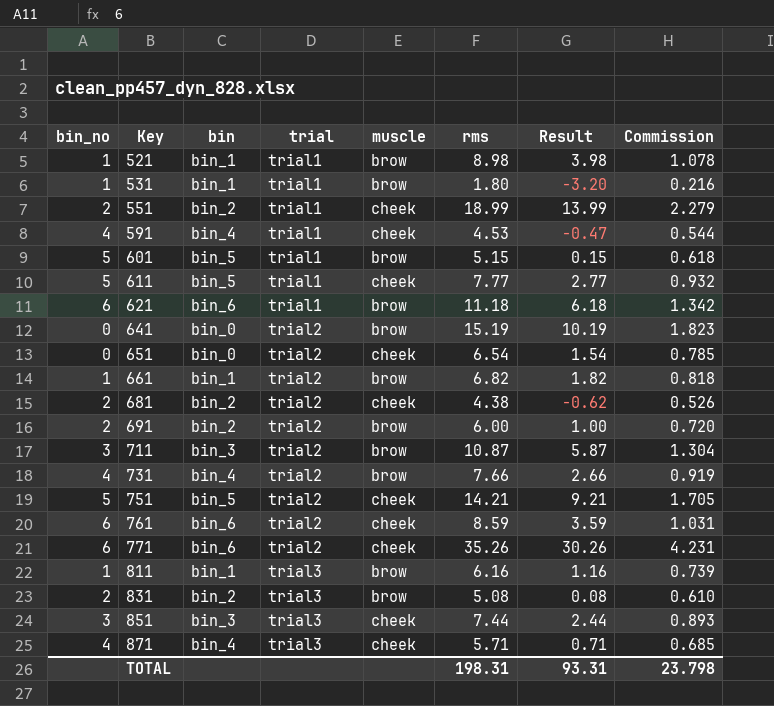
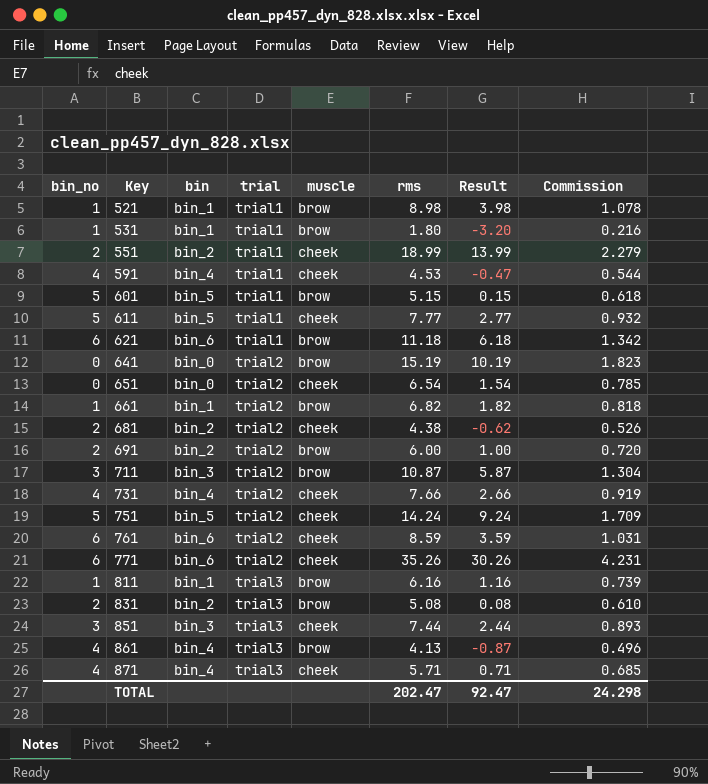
731 | muscle: brow -> cheek
751 | rms: 14.21 -> 14.24
751 | Result: 9.21 -> 9.24
751 | Commission: 1.705 -> 1.709
row 861: none -> 4 | bin_4 | trial3 | brow | 4.13 | -0.87 | 0.496
TOTAL | rms: 198.31 -> 202.47
TOTAL | Result: 93.31 -> 92.47
TOTAL | Commission: 23.798 -> 24.298

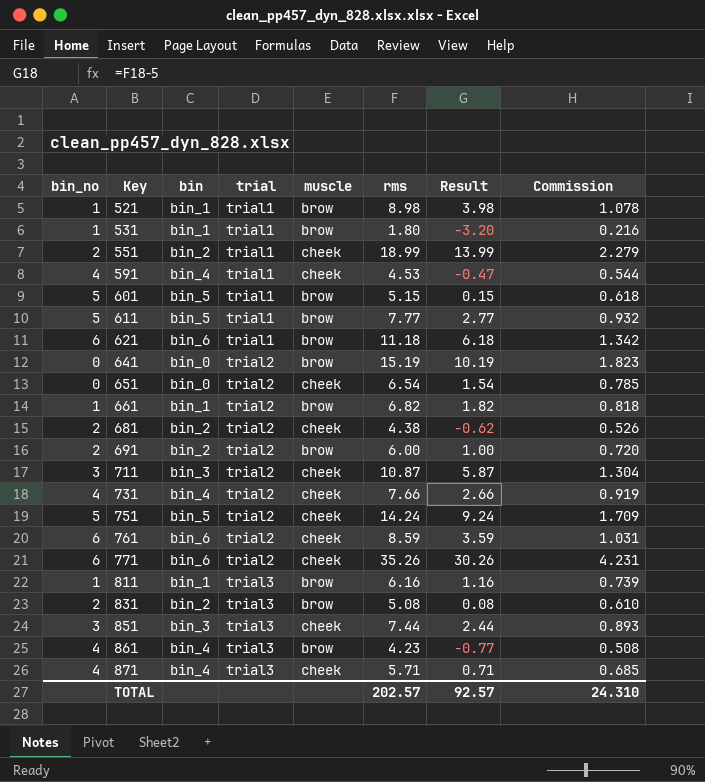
611 | muscle: cheek -> brow
711 | muscle: brow -> cheek
861 | rms: 4.13 -> 4.23
861 | Result: -0.87 -> -0.77
861 | Commission: 0.496 -> 0.508
TOTAL | rms: 202.47 -> 202.57
TOTAL | Result: 92.47 -> 92.57
TOTAL | Commission: 24.298 -> 24.310

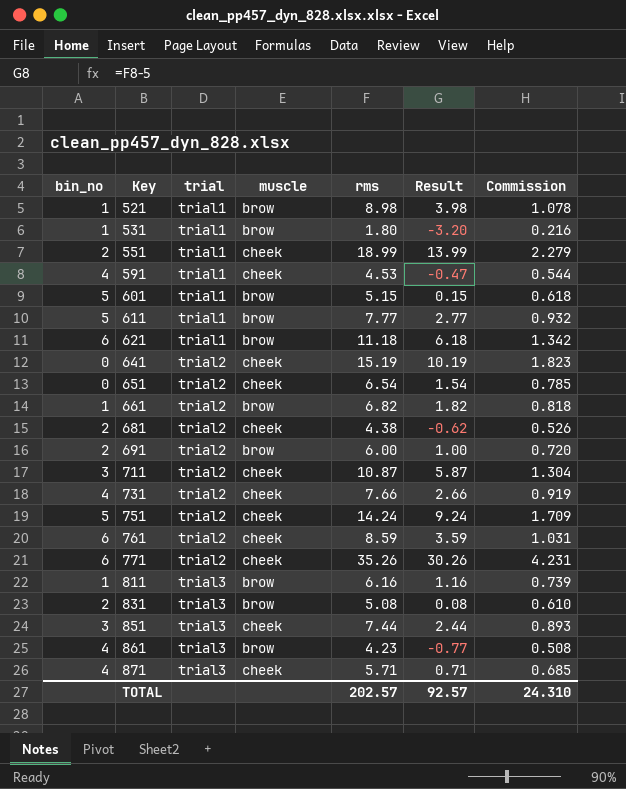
column bin | position: 3 -> none
641 | muscle: brow -> cheek

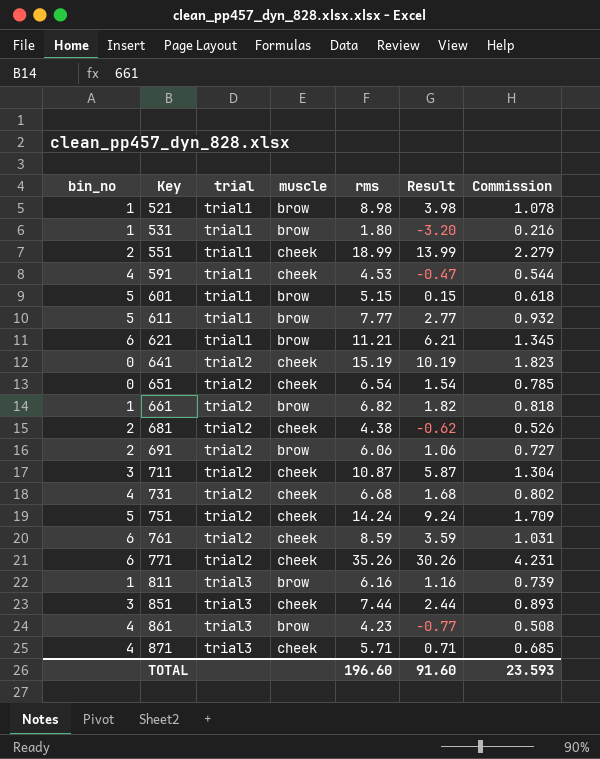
row 831: 2 | trial3 | brow | 5.08 | 0.08 | 0.610 -> none
621 | rms: 11.18 -> 11.21
621 | Result: 6.18 -> 6.21
621 | Commission: 1.342 -> 1.345
691 | rms: 6.00 -> 6.06
691 | Result: 1.00 -> 1.06
691 | Commission: 0.720 -> 0.727
731 | rms: 7.66 -> 6.68
731 | Result: 2.66 -> 1.68
731 | Commission: 0.919 -> 0.802
TOTAL | rms: 202.57 -> 196.60
TOTAL | Result: 92.57 -> 91.60
TOTAL | Commission: 24.310 -> 23.593

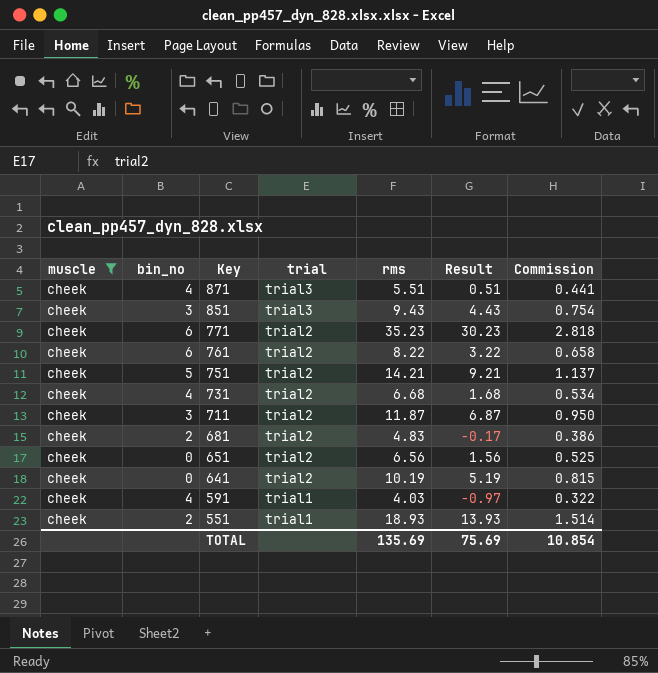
filter: none -> muscle = cheek
row order: Key ascending -> Key descending
column muscle | position: 4 -> 1
column Commission | formula: [rms] * 0.12 -> [rms] * 0.08
871 | rms: 5.71 -> 5.51
871 | Result: 0.71 -> 0.51
851 | rms: 7.44 -> 9.43
851 | Result: 2.44 -> 4.43
771 | rms: 35.26 -> 35.23
771 | Result: 30.26 -> 30.23
761 | rms: 8.59 -> 8.22
761 | Result: 3.59 -> 3.22
751 | rms: 14.24 -> 14.21
751 | Result: 9.24 -> 9.21
711 | rms: 10.87 -> 11.87
711 | Result: 5.87 -> 6.87
681 | rms: 4.38 -> 4.83
681 | Result: -0.62 -> -0.17
651 | rms: 6.54 -> 6.56
651 | Result: 1.54 -> 1.56
641 | rms: 15.19 -> 10.19
641 | Result: 10.19 -> 5.19
591 | rms: 4.53 -> 4.03
591 | Result: -0.47 -> -0.97
551 | rms: 18.99 -> 18.93
551 | Result: 13.99 -> 13.93
TOTAL | rms: 196.60 -> 135.69
TOTAL | Result: 91.60 -> 75.69
TOTAL | Commission: 23.593 -> 10.854

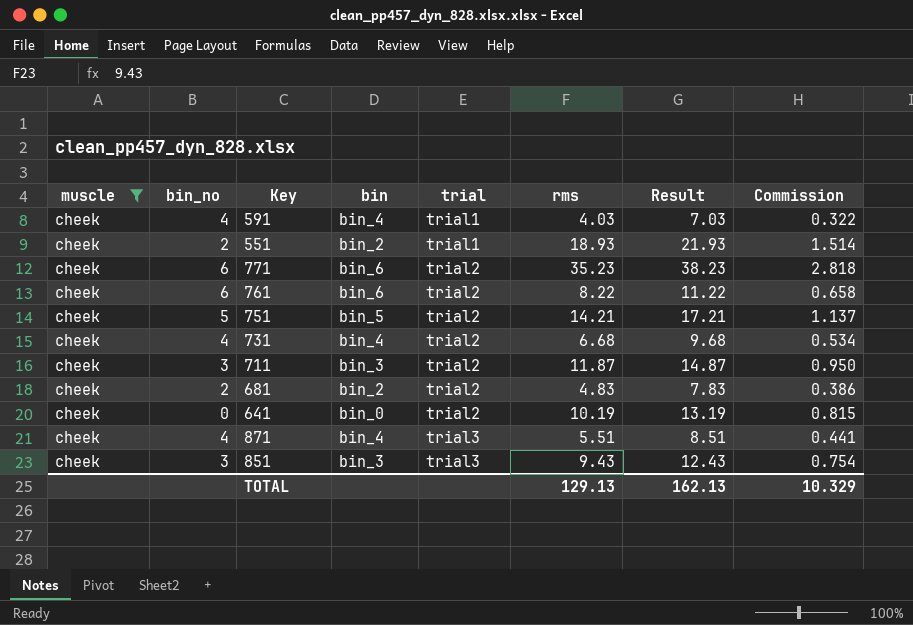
row order: Key descending -> trial ascending
column bin | position: none -> 4
column Result | formula: [rms] - 5 -> [rms] + 3
row 651: cheek | 0 | trial2 | 6.56 | 1.56 | 0.525 -> none
TOTAL | rms: 135.69 -> 129.13
TOTAL | Result: 75.69 -> 162.13
TOTAL | Commission: 10.854 -> 10.329

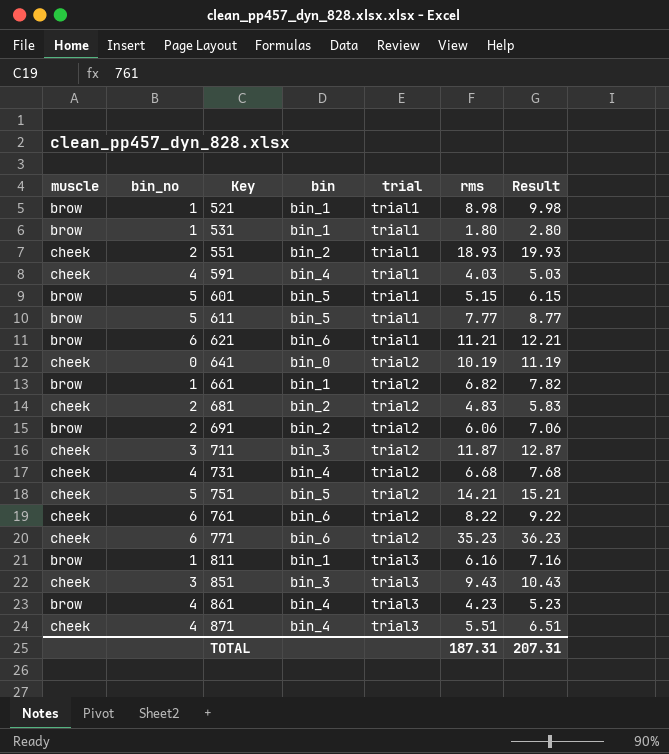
filter: muscle = cheek -> none
row order: trial ascending -> Key ascending
column Commission | formula: [rms] * 0.08 -> none
column Result | formula: [rms] + 3 -> [rms] + 1
TOTAL | rms: 129.13 -> 187.31
TOTAL | Result: 162.13 -> 207.31

